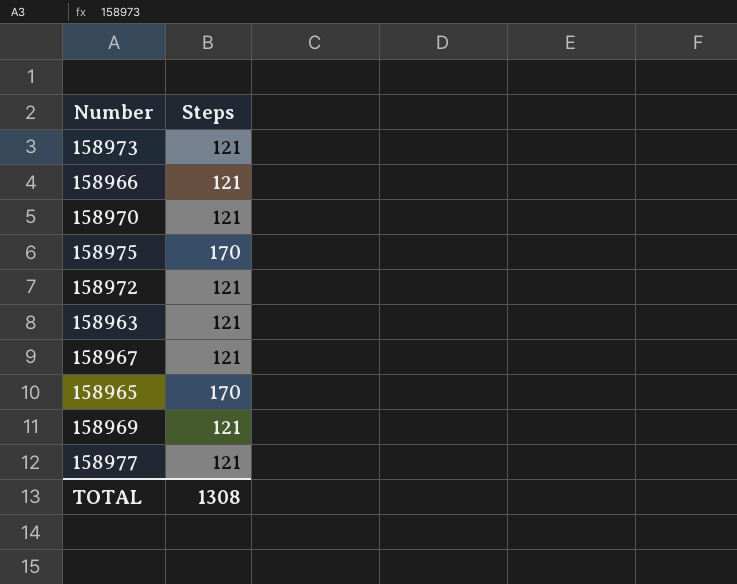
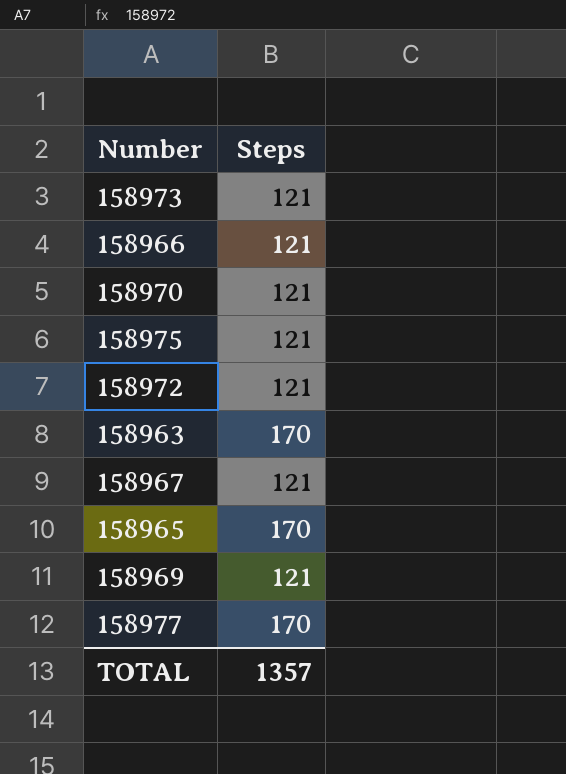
158975 | Steps: 170 -> 121
158963 | Steps: 121 -> 170
158977 | Steps: 121 -> 170
TOTAL | Steps: 1308 -> 1357

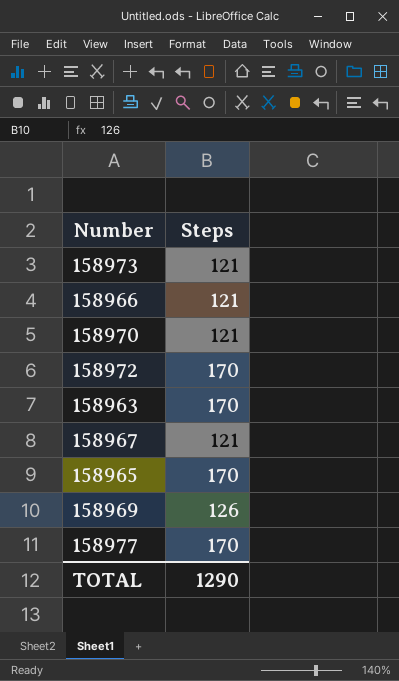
row 158975: 121 -> none
158972 | Steps: 121 -> 170
158969 | Steps: 121 -> 126
TOTAL | Steps: 1357 -> 1290

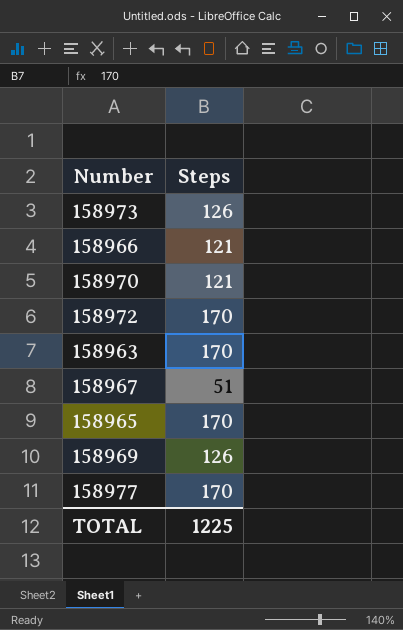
158973 | Steps: 121 -> 126
158967 | Steps: 121 -> 51
TOTAL | Steps: 1290 -> 1225

